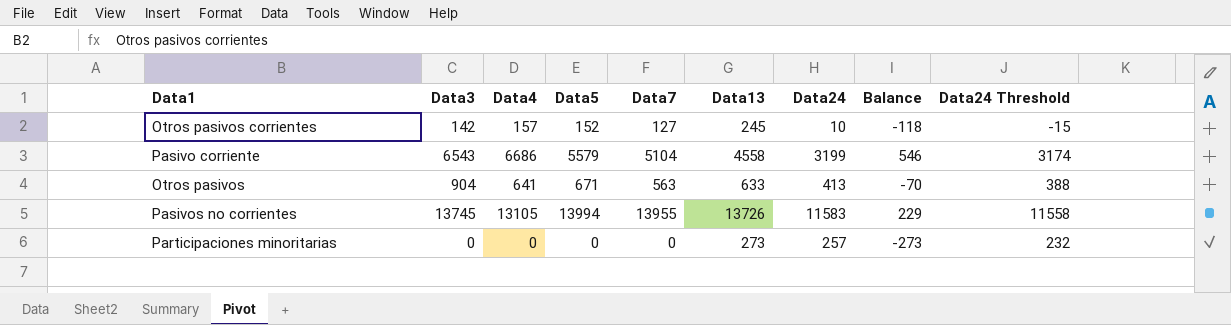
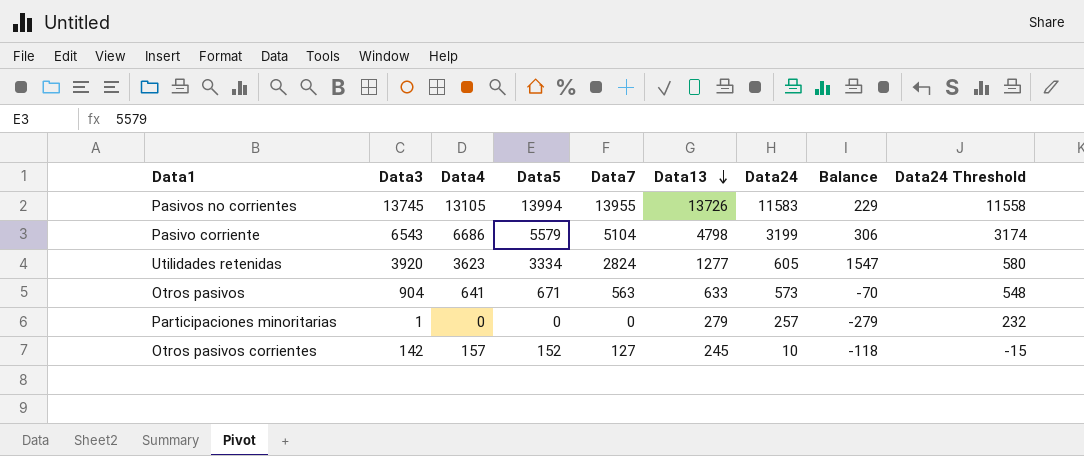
row order: none -> Data13 descending
Pasivo corriente | Data13: 4558 -> 4798
Pasivo corriente | Balance: 546 -> 306
row Utilidades retenidas: none -> 3920 | 3623 | 3334 | 2824 | 1277 | 605 | 1547 | 580
Otros pasivos | Data24: 413 -> 573
Otros pasivos | Data24 Threshold: 388 -> 548
Participaciones minoritarias | Data3: 0 -> 1
Participaciones minoritarias | Data13: 273 -> 279
Participaciones minoritarias | Balance: -273 -> -279

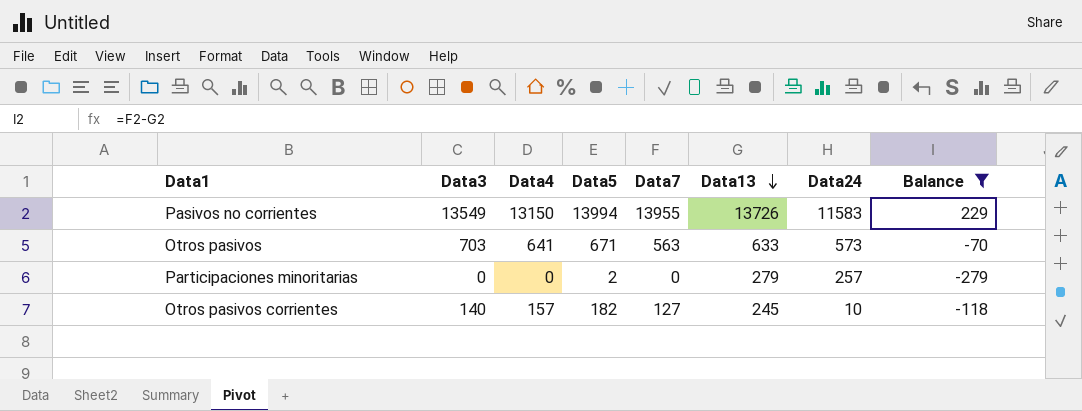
filter: none -> Balance <= 229
column Data24 Threshold | formula: [Data24] - 25 -> none
Pasivos no corrientes | Data3: 13745 -> 13549
Pasivos no corrientes | Data4: 13105 -> 13150
Otros pasivos | Data3: 904 -> 703
Participaciones minoritarias | Data3: 1 -> 0
Participaciones minoritarias | Data5: 0 -> 2
Otros pasivos corrientes | Data3: 142 -> 140
Otros pasivos corrientes | Data5: 152 -> 182

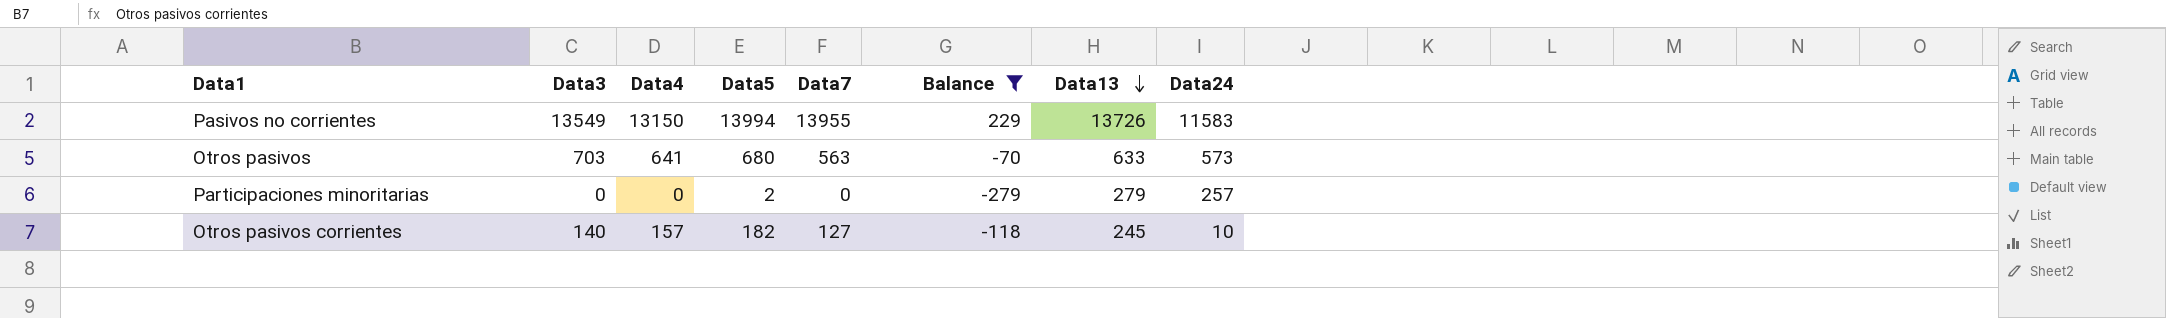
column Balance | position: 8 -> 6
Otros pasivos | Data5: 671 -> 680

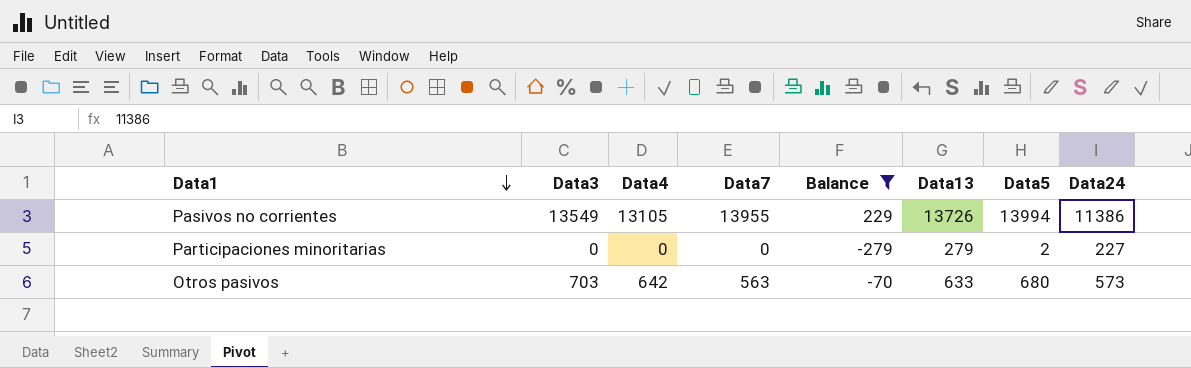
row order: Data13 descending -> Data1 descending
column Data5 | position: 4 -> 7
row Otros pasivos corrientes: 140 | 157 | 182 | 127 | -118 | 245 | 10 -> none
Pasivos no corrientes | Data4: 13150 -> 13105
Pasivos no corrientes | Data24: 11583 -> 11386
Participaciones minoritarias | Data24: 257 -> 227
Otros pasivos | Data4: 641 -> 642

